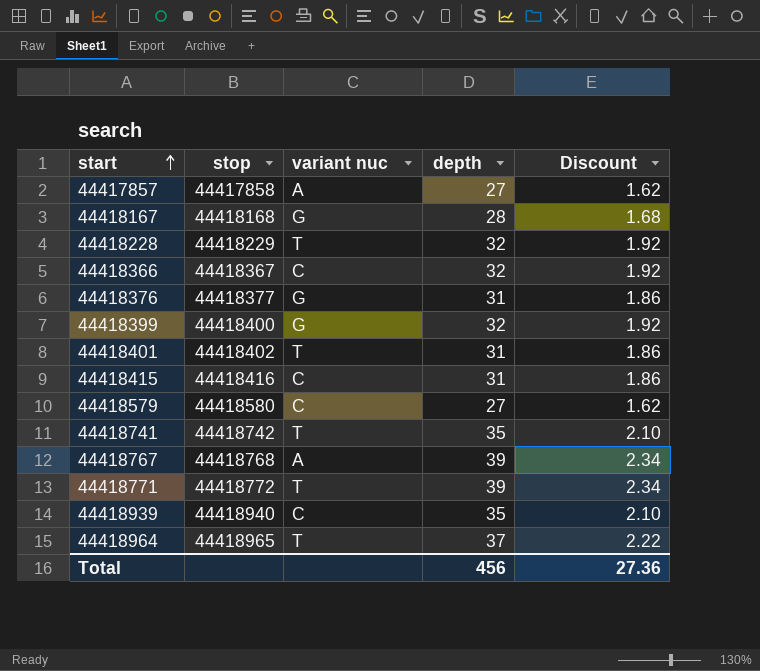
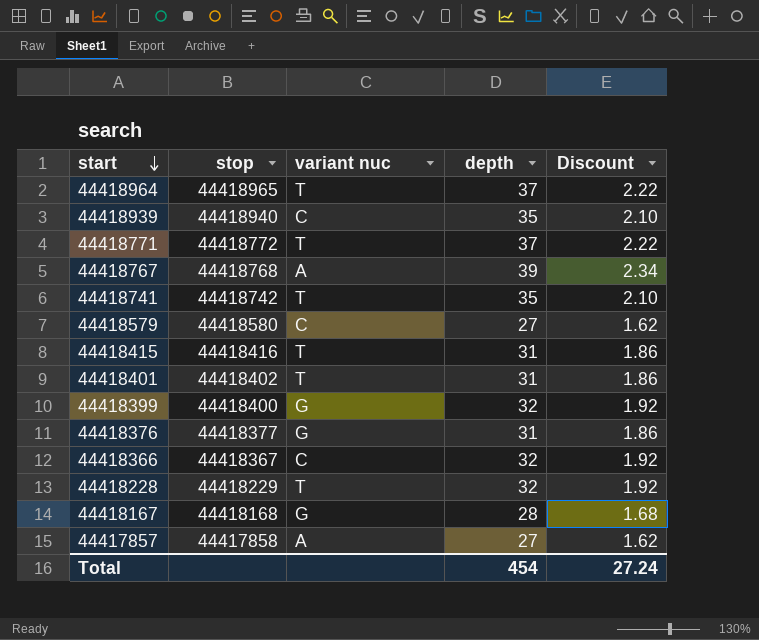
row order: start ascending -> start descending
44418771 | depth: 39 -> 37
44418771 | Discount: 2.34 -> 2.22
44418415 | variant nuc: C -> T
Total | depth: 456 -> 454
Total | Discount: 27.36 -> 27.24

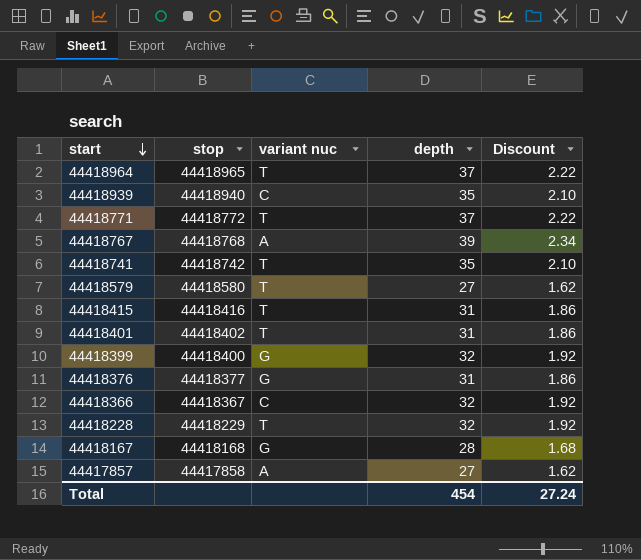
44418579 | variant nuc: C -> T

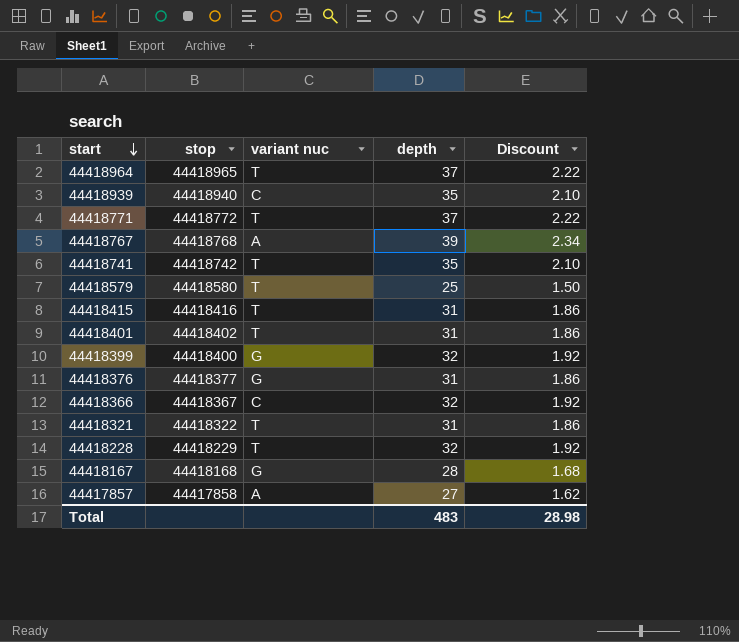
44418579 | depth: 27 -> 25
44418579 | Discount: 1.62 -> 1.50
row 44418321: none -> 44418322 | T | 31 | 1.86
Total | depth: 454 -> 483
Total | Discount: 27.24 -> 28.98

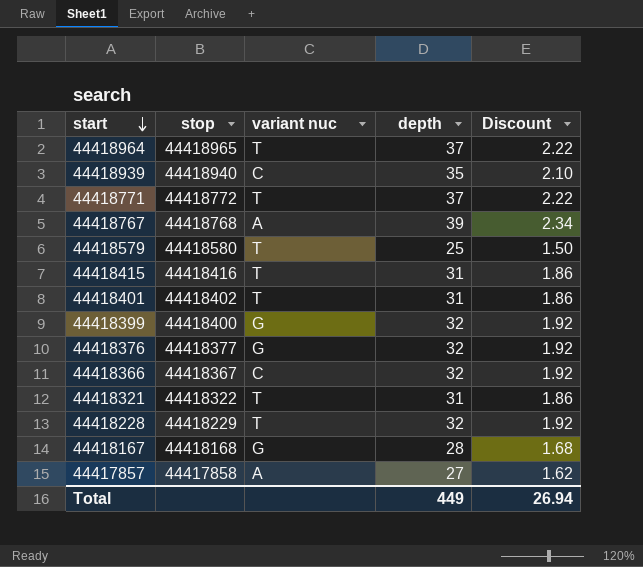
row 44418741: 44418742 | T | 35 | 2.10 -> none
44418376 | depth: 31 -> 32
44418376 | Discount: 1.86 -> 1.92
Total | depth: 483 -> 449
Total | Discount: 28.98 -> 26.94

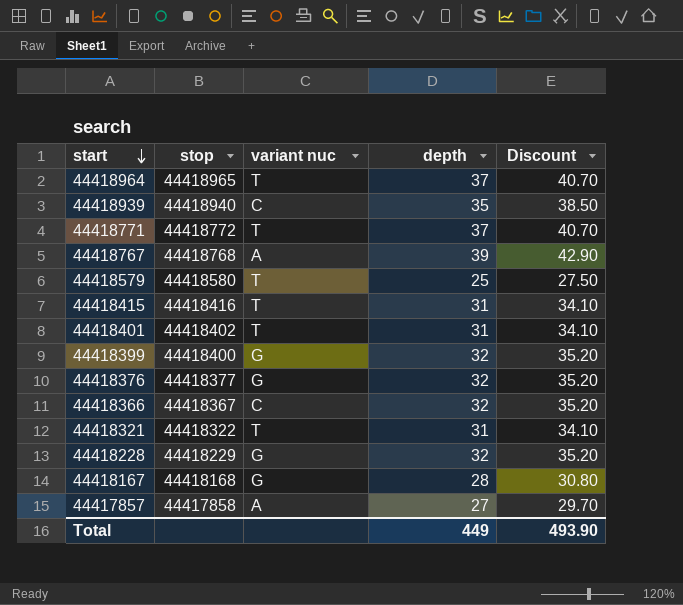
column Discount | formula: [depth] * 0.06 -> [depth] * 1.1
44418228 | variant nuc: T -> G
Total | Discount: 26.94 -> 493.90

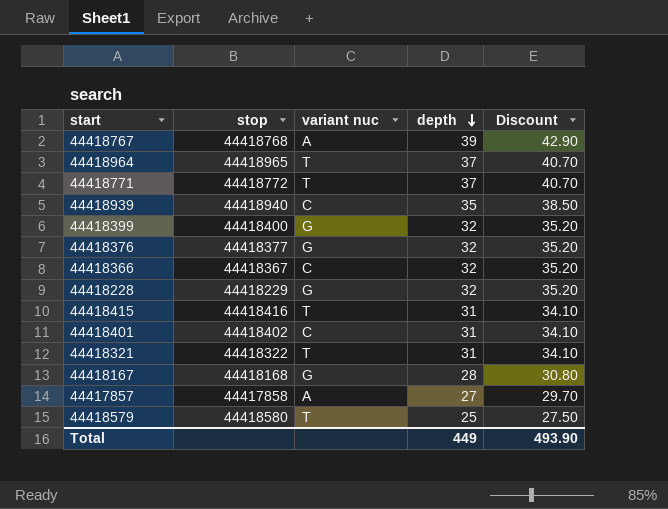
row order: start descending -> depth descending
44418401 | variant nuc: T -> C

